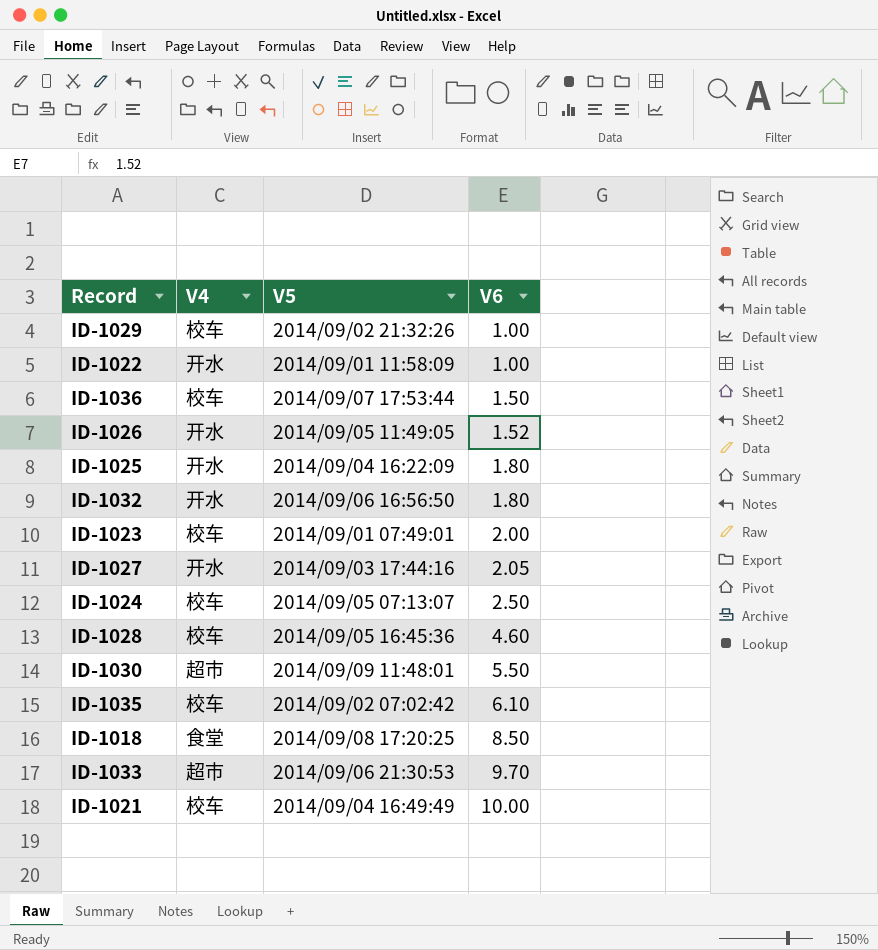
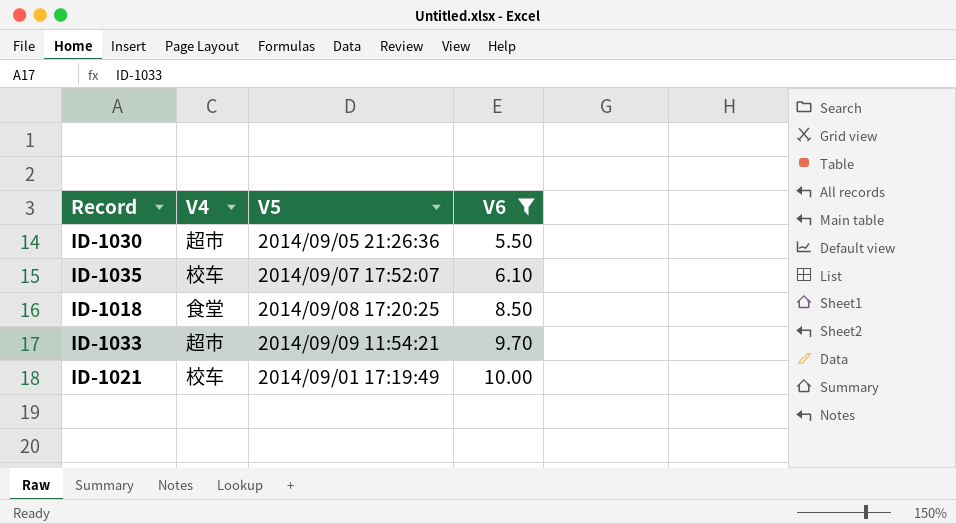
filter: none -> V6 >= 5.50
ID-1030 | V5: 2014/09/09 11:48:01 -> 2014/09/05 21:26:36
ID-1035 | V5: 2014/09/02 07:02:42 -> 2014/09/07 17:52:07
ID-1033 | V5: 2014/09/06 21:30:53 -> 2014/09/09 11:54:21
ID-1021 | V5: 2014/09/04 16:49:49 -> 2014/09/01 17:19:49

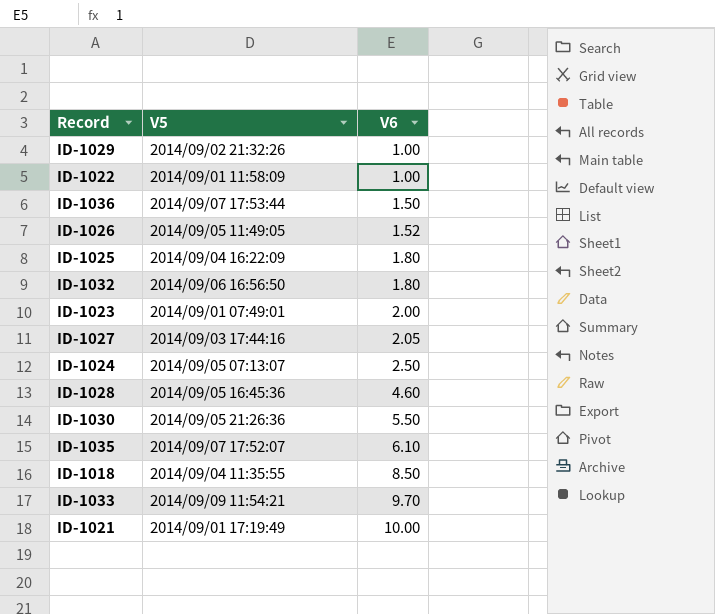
filter: V6 >= 5.50 -> none
column V4 | position: 2 -> none
ID-1018 | V5: 2014/09/08 17:20:25 -> 2014/09/04 11:35:55

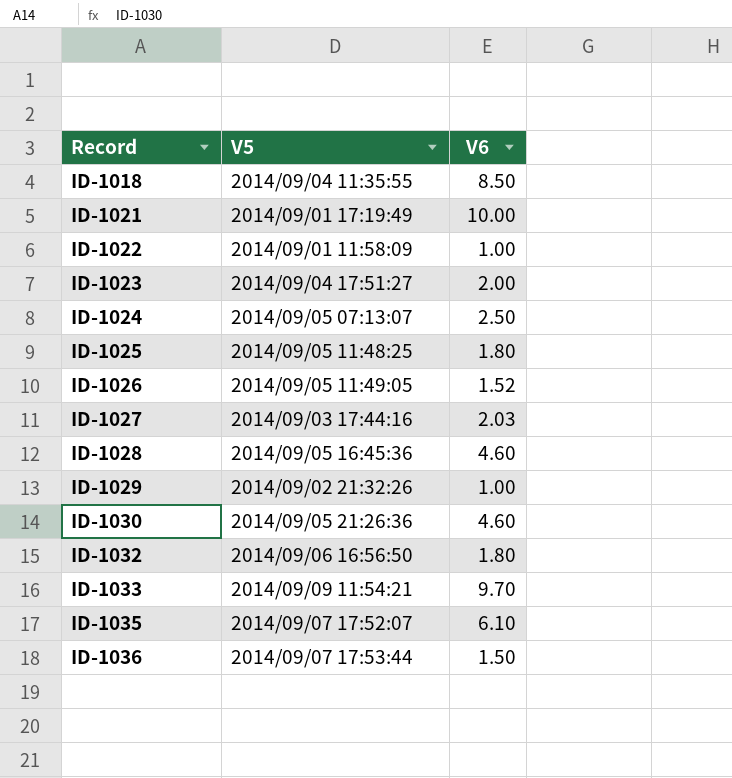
row order: V6 ascending -> Record ascending
ID-1023 | V5: 2014/09/01 07:49:01 -> 2014/09/04 17:51:27
ID-1025 | V5: 2014/09/04 16:22:09 -> 2014/09/05 11:48:25
ID-1027 | V6: 2.05 -> 2.03
ID-1030 | V6: 5.50 -> 4.60

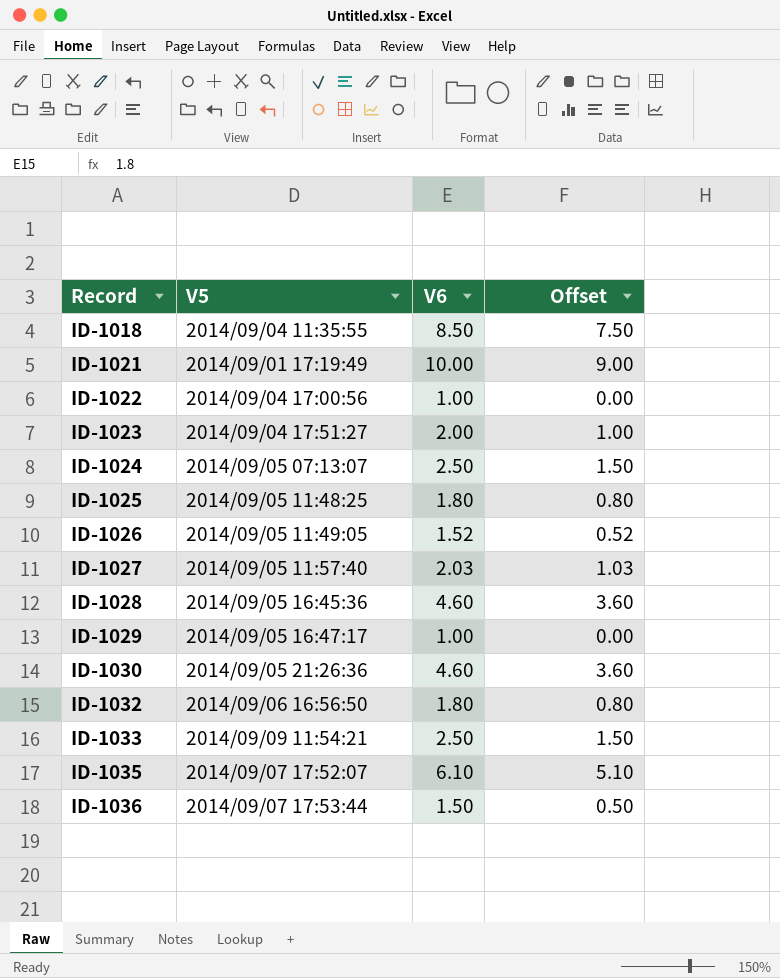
column Offset | formula: none -> [V6] - 1
ID-1022 | V5: 2014/09/01 11:58:09 -> 2014/09/04 17:00:56
ID-1027 | V5: 2014/09/03 17:44:16 -> 2014/09/05 11:57:40
ID-1029 | V5: 2014/09/02 21:32:26 -> 2014/09/05 16:47:17
ID-1033 | V6: 9.70 -> 2.50

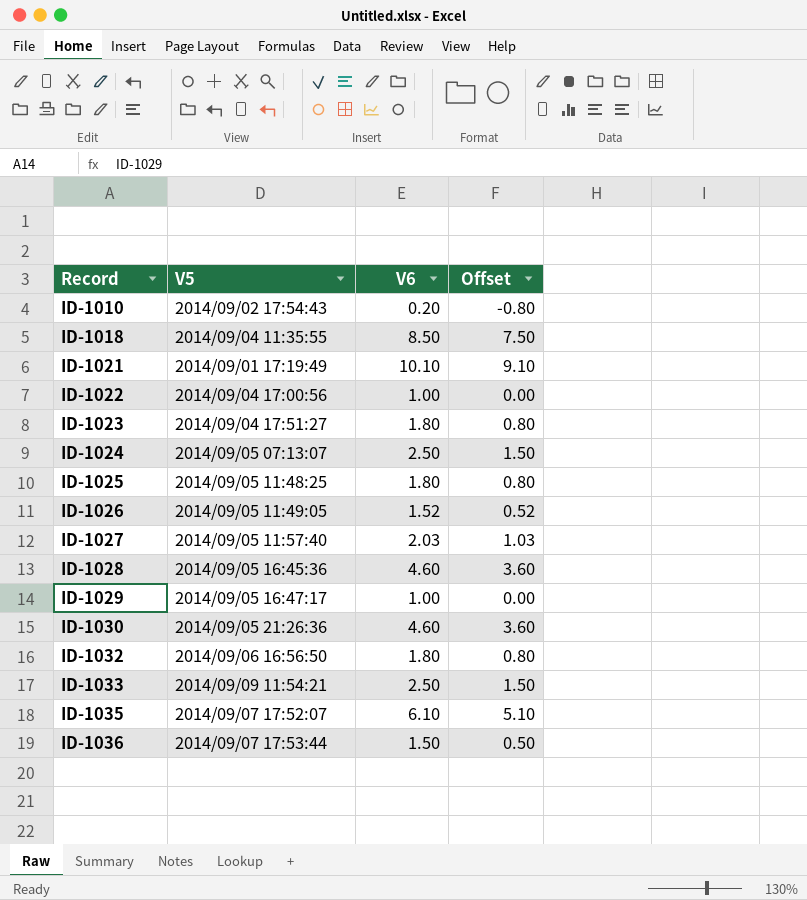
row ID-1010: none -> 2014/09/02 17:54:43 | 0.20 | -0.80
ID-1021 | V6: 10.00 -> 10.10
ID-1021 | Offset: 9.00 -> 9.10
ID-1023 | V6: 2.00 -> 1.80
ID-1023 | Offset: 1.00 -> 0.80

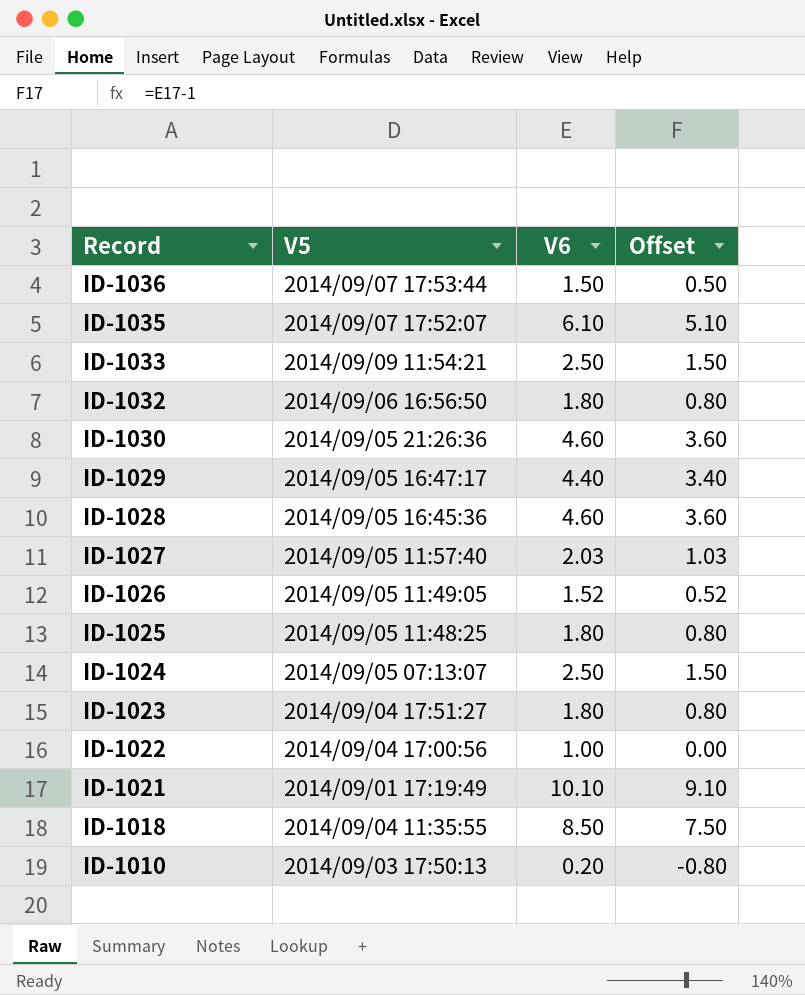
row order: Record ascending -> Record descending
ID-1029 | V6: 1.00 -> 4.40
ID-1029 | Offset: 0.00 -> 3.40
ID-1010 | V5: 2014/09/02 17:54:43 -> 2014/09/03 17:50:13

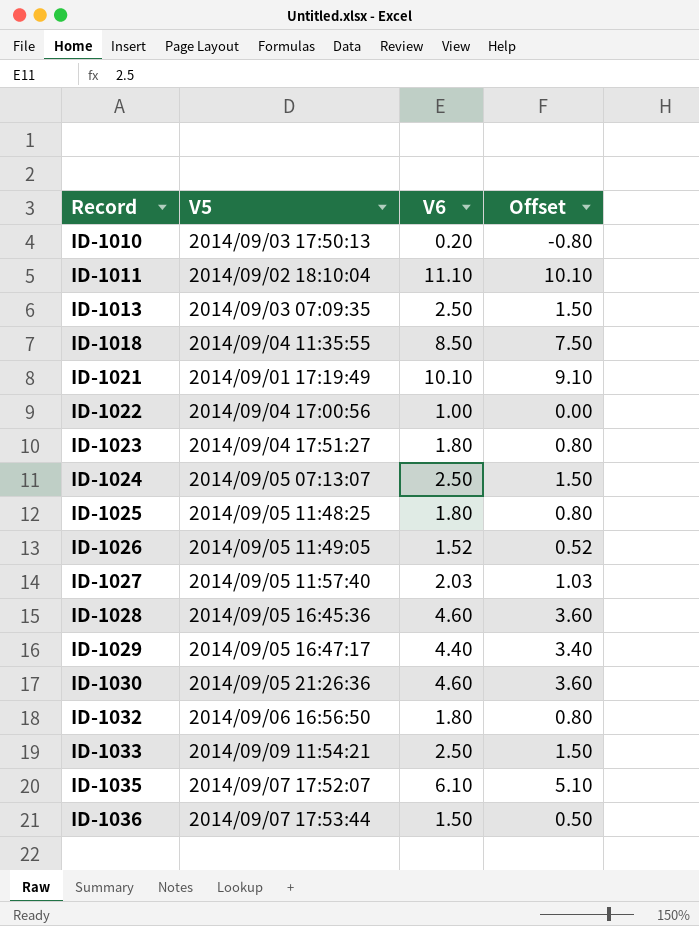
row order: Record descending -> Record ascending
row ID-1011: none -> 2014/09/02 18:10:04 | 11.10 | 10.10
row ID-1013: none -> 2014/09/03 07:09:35 | 2.50 | 1.50

